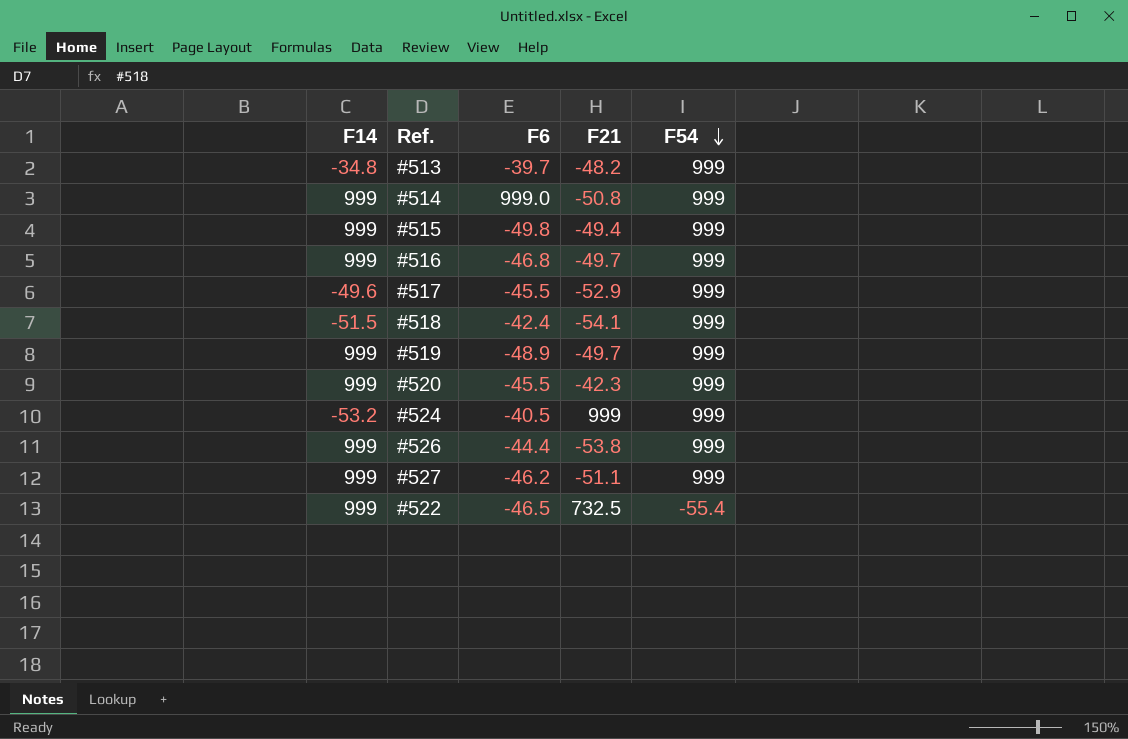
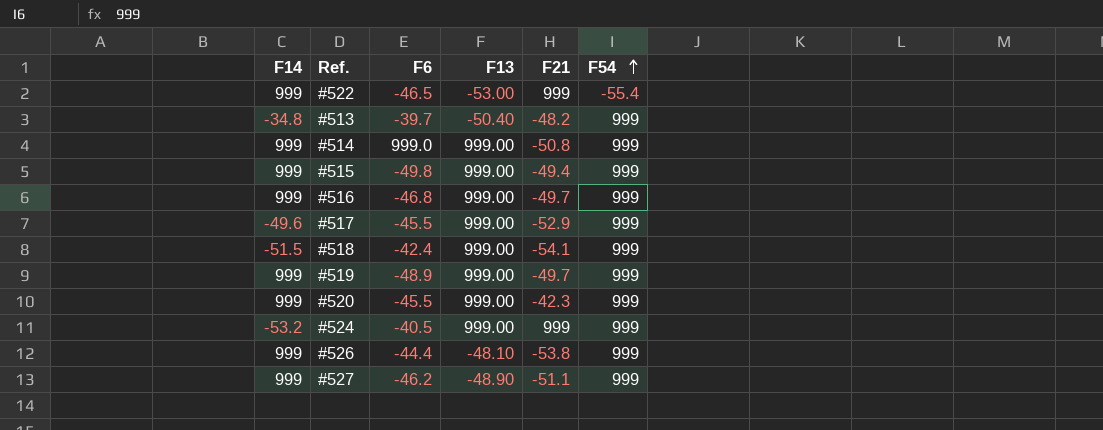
row order: F54 descending -> F54 ascending
column F13 | position: none -> 4
#522 | F21: 732.5 -> 999

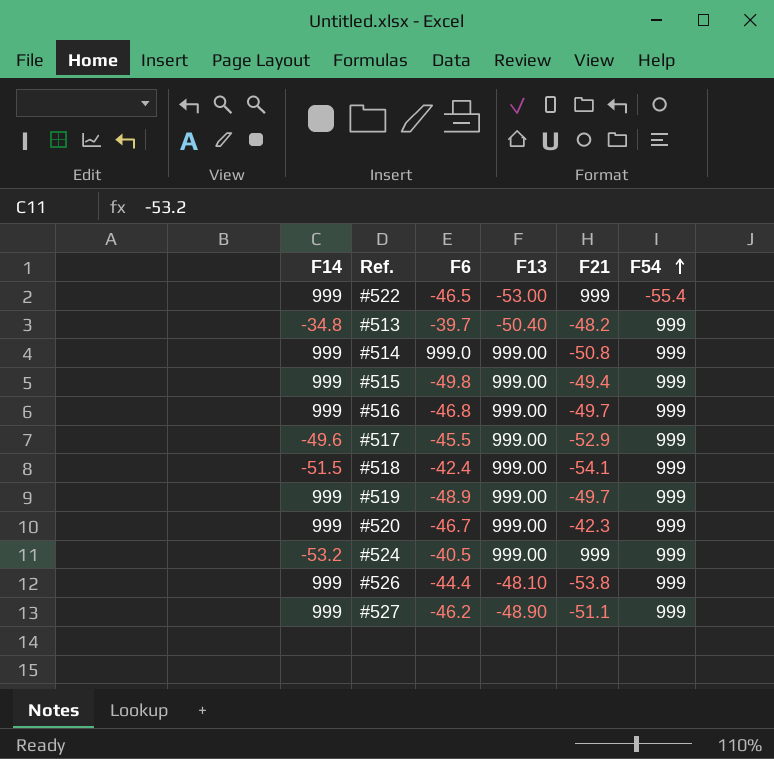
#520 | F6: -45.5 -> -46.7

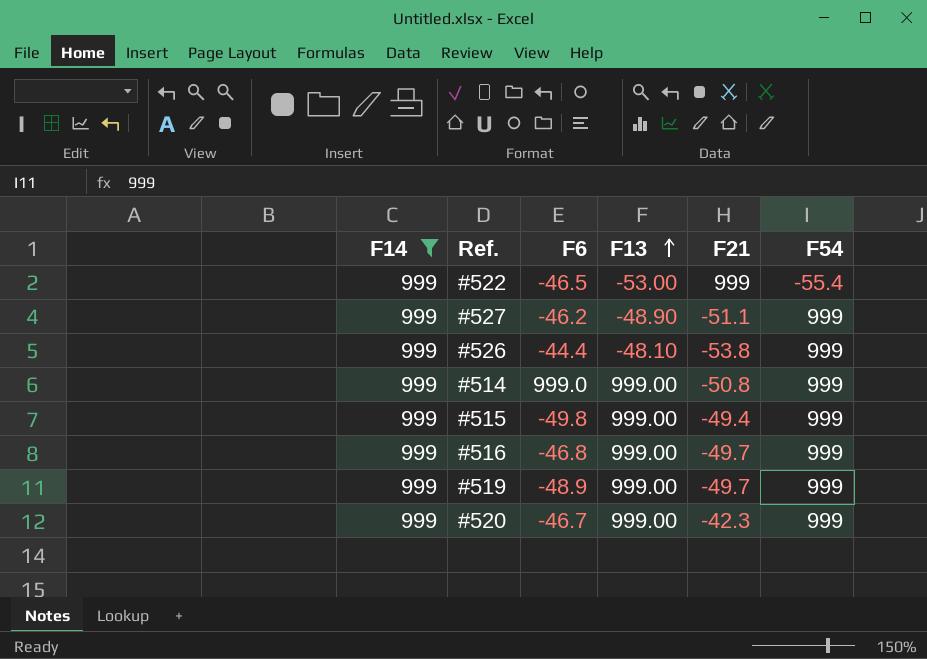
filter: none -> F14 = 999
row order: F54 ascending -> F13 ascending

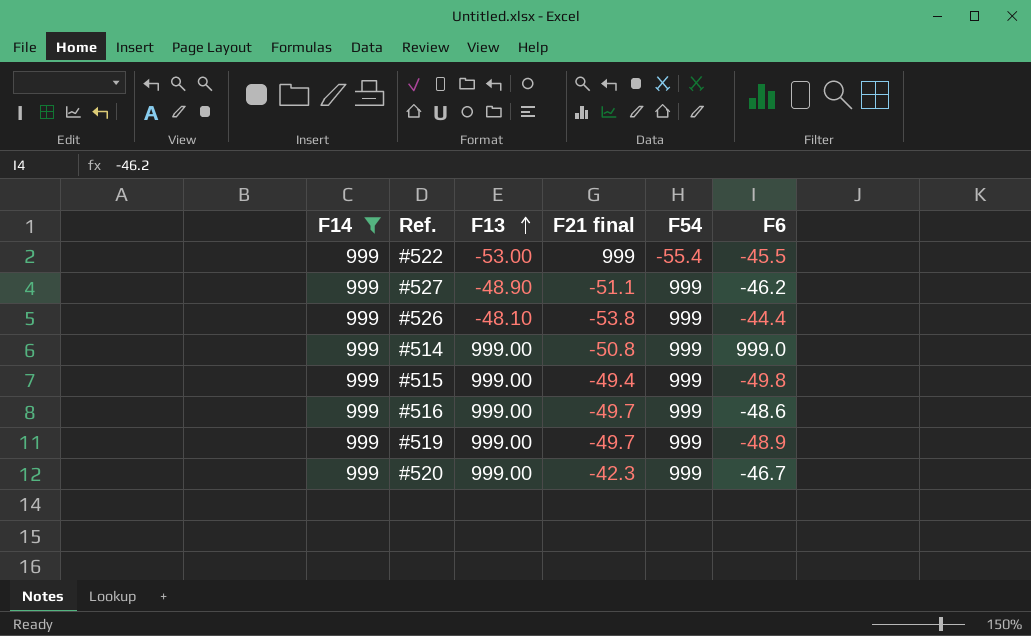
column name: F21 -> F21 final
column F6 | position: 3 -> 6
#522 | F6: -46.5 -> -45.5
#516 | F6: -46.8 -> -48.6

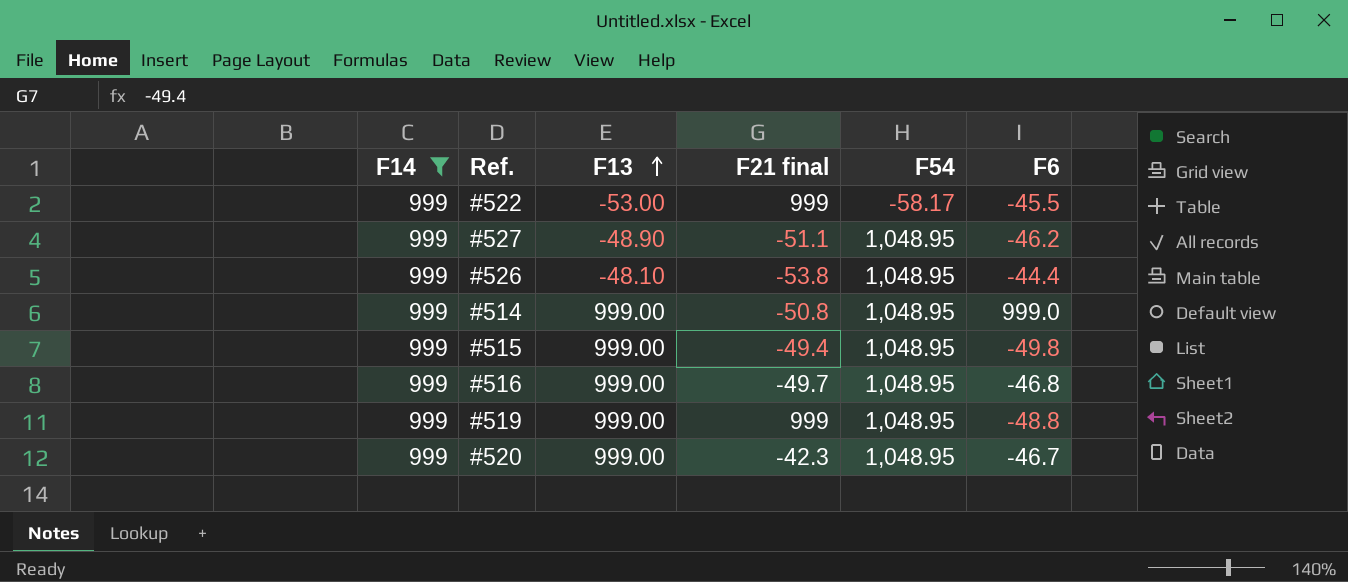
#522 | F54: -55.4 -> -58.17
#527 | F54: 999 -> 1,048.95
#526 | F54: 999 -> 1,048.95
#514 | F54: 999 -> 1,048.95
#515 | F54: 999 -> 1,048.95
#516 | F54: 999 -> 1,048.95
#516 | F6: -48.6 -> -46.8
#519 | F21 final: -49.7 -> 999
#519 | F54: 999 -> 1,048.95
#519 | F6: -48.9 -> -48.8
#520 | F54: 999 -> 1,048.95

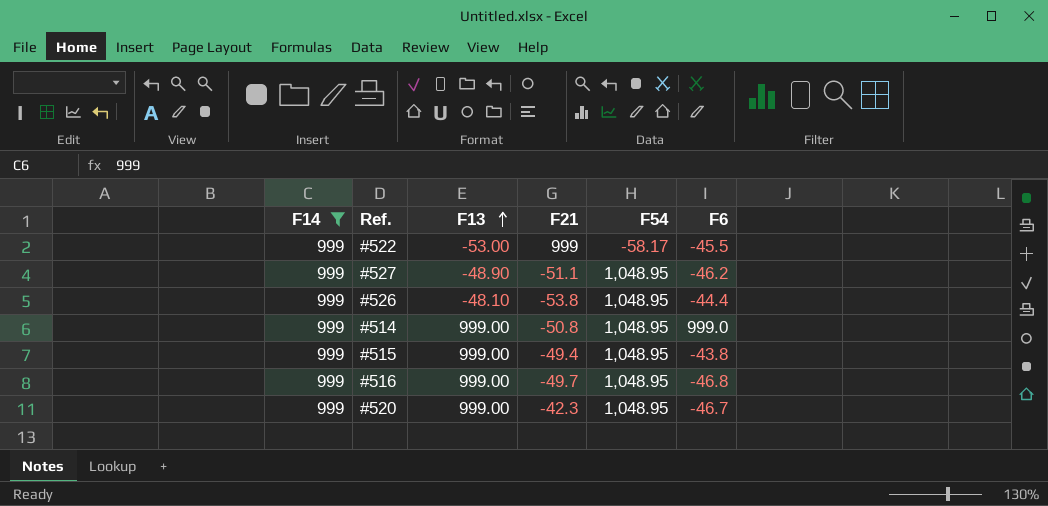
column name: F21 final -> F21
row #519: 999 | 999.00 | 999 | 1,048.95 | -48.8 -> none
#515 | F6: -49.8 -> -43.8

